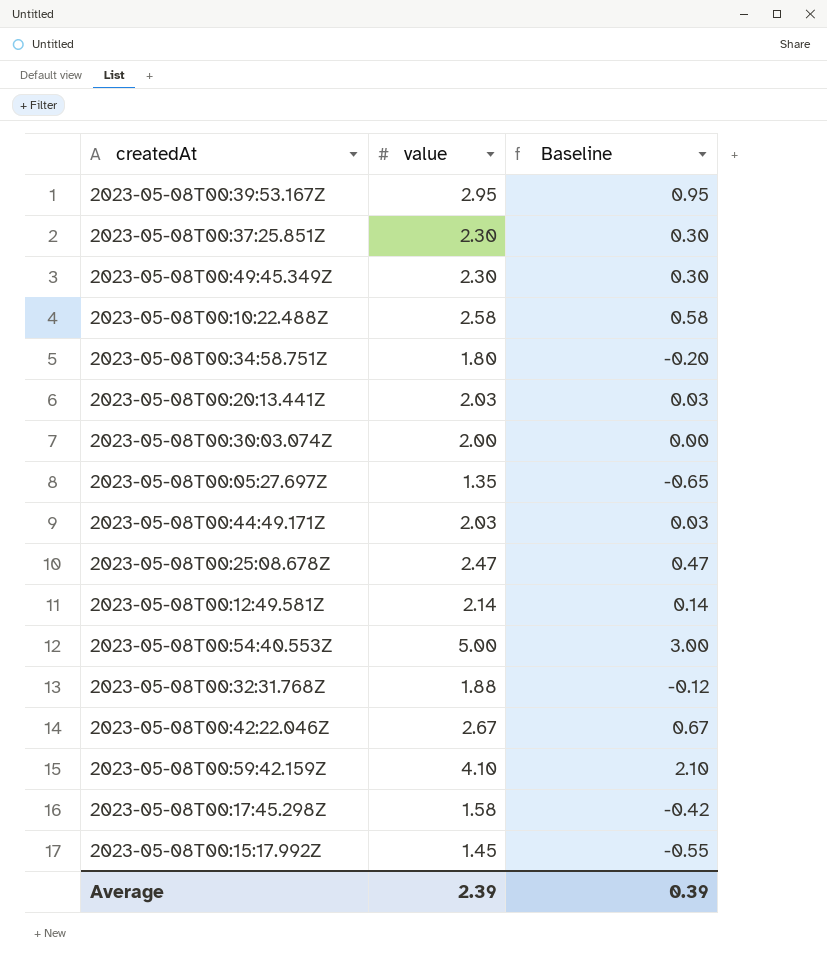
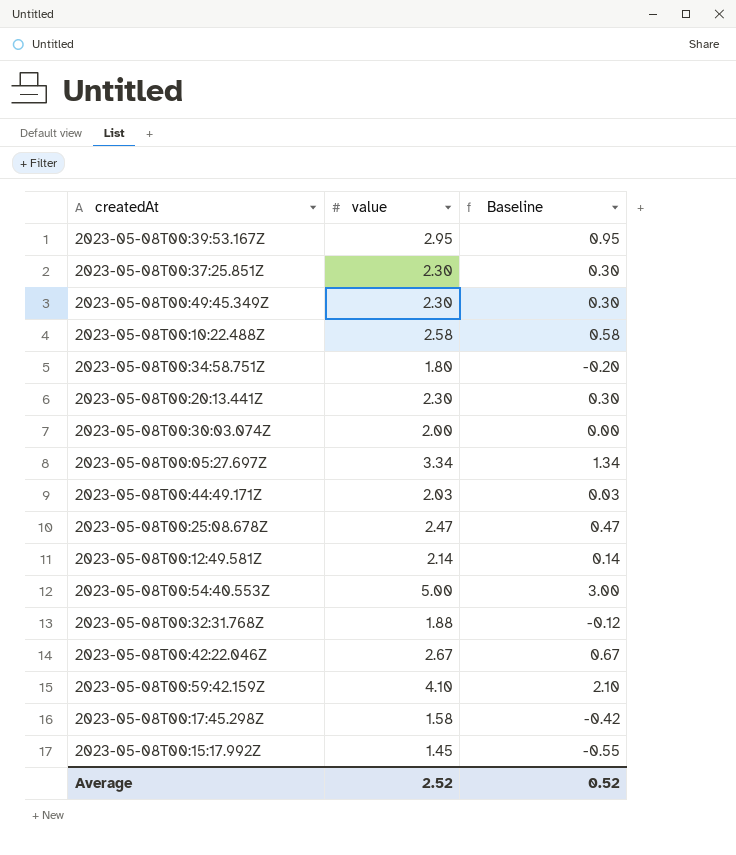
2023-05-08T00:20:13.441Z | value: 2.03 -> 2.30
2023-05-08T00:20:13.441Z | Baseline: 0.03 -> 0.30
2023-05-08T00:05:27.697Z | value: 1.35 -> 3.34
2023-05-08T00:05:27.697Z | Baseline: -0.65 -> 1.34
Average | value: 2.39 -> 2.52
Average | Baseline: 0.39 -> 0.52

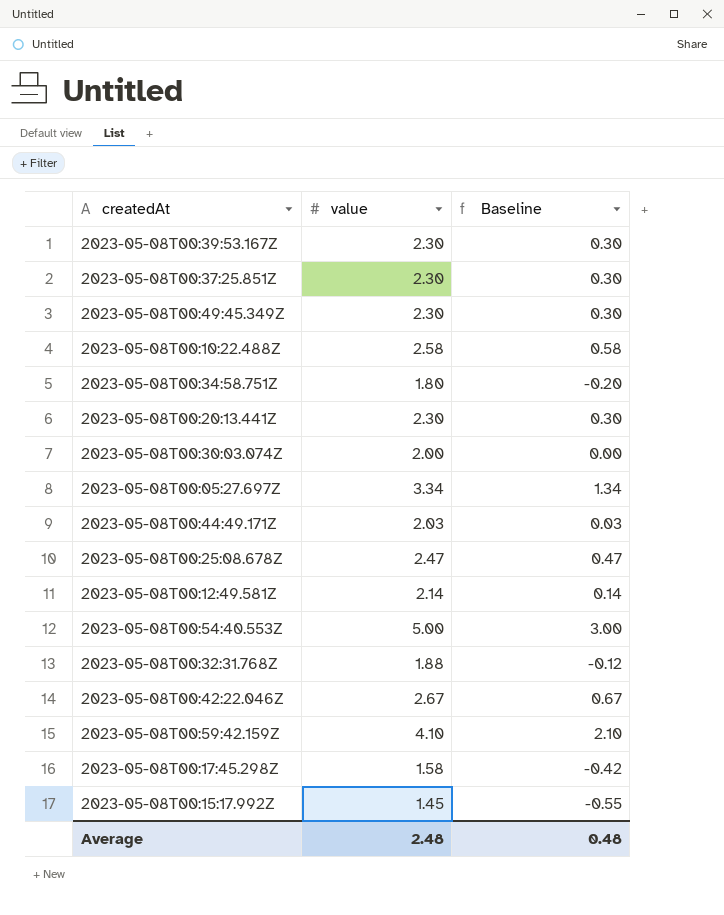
2023-05-08T00:39:53.167Z | value: 2.95 -> 2.30
2023-05-08T00:39:53.167Z | Baseline: 0.95 -> 0.30
Average | value: 2.52 -> 2.48
Average | Baseline: 0.52 -> 0.48

